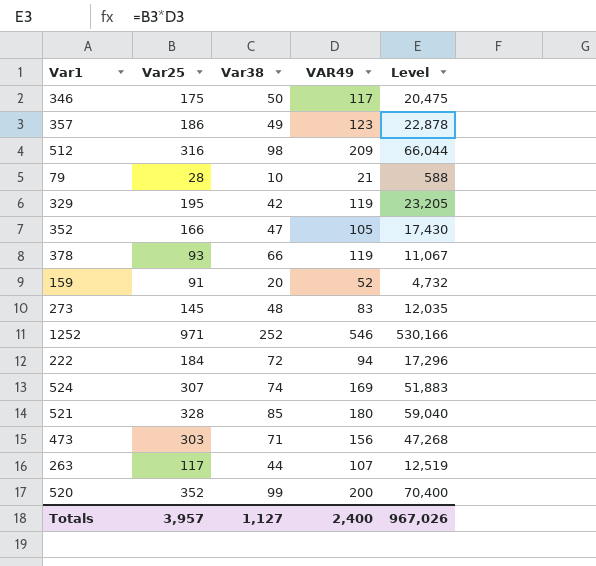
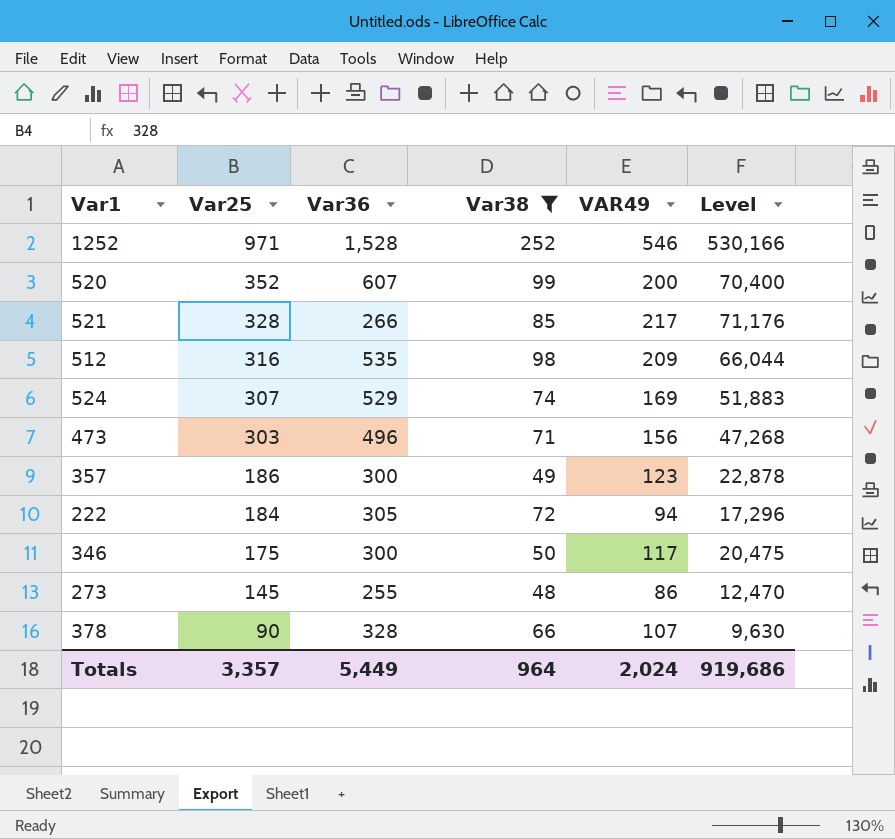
filter: none -> Var38 >= 48
row order: none -> Var25 descending
column Var36 | position: none -> 3
521 | VAR49: 180 -> 217
521 | Level: 59,040 -> 71,176
273 | VAR49: 83 -> 86
273 | Level: 12,035 -> 12,470
378 | Var25: 93 -> 90
378 | VAR49: 119 -> 107
378 | Level: 11,067 -> 9,630
Totals | Var25: 3,957 -> 3,357
Totals | Var38: 1,127 -> 964
Totals | VAR49: 2,400 -> 2,024
Totals | Level: 967,026 -> 919,686

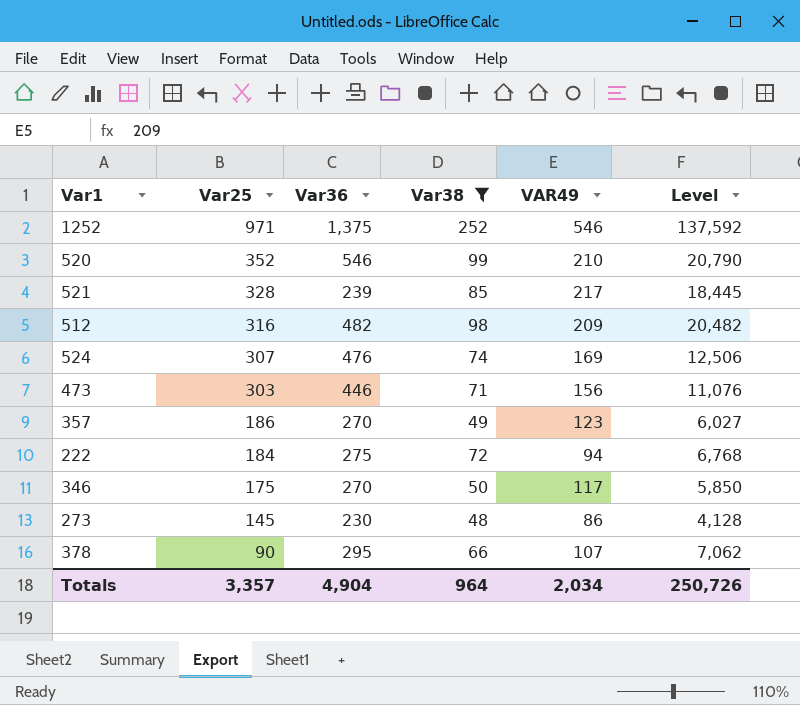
column Level | formula: [Var25] * [VAR49] -> [Var38] * [VAR49]
1252 | Var36: 1,528 -> 1,375
520 | Var36: 607 -> 546
520 | VAR49: 200 -> 210
521 | Var36: 266 -> 239
512 | Var36: 535 -> 482
524 | Var36: 529 -> 476
473 | Var36: 496 -> 446
357 | Var36: 300 -> 270
222 | Var36: 305 -> 275
346 | Var36: 300 -> 270
273 | Var36: 255 -> 230
378 | Var36: 328 -> 295
Totals | Var36: 5,449 -> 4,904
Totals | VAR49: 2,024 -> 2,034
Totals | Level: 919,686 -> 250,726

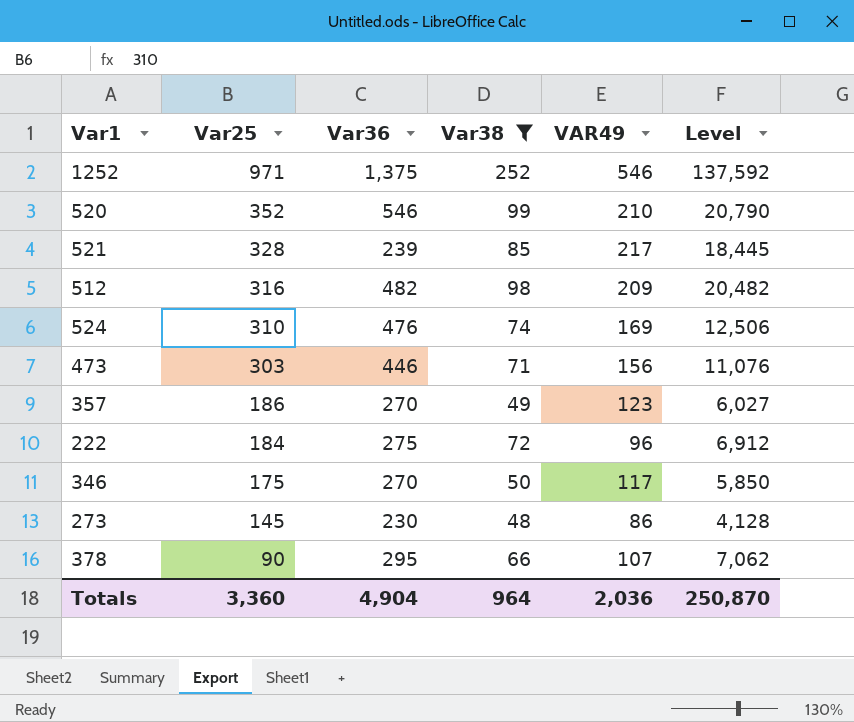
524 | Var25: 307 -> 310
222 | VAR49: 94 -> 96
222 | Level: 6,768 -> 6,912
Totals | Var25: 3,357 -> 3,360
Totals | VAR49: 2,034 -> 2,036
Totals | Level: 250,726 -> 250,870

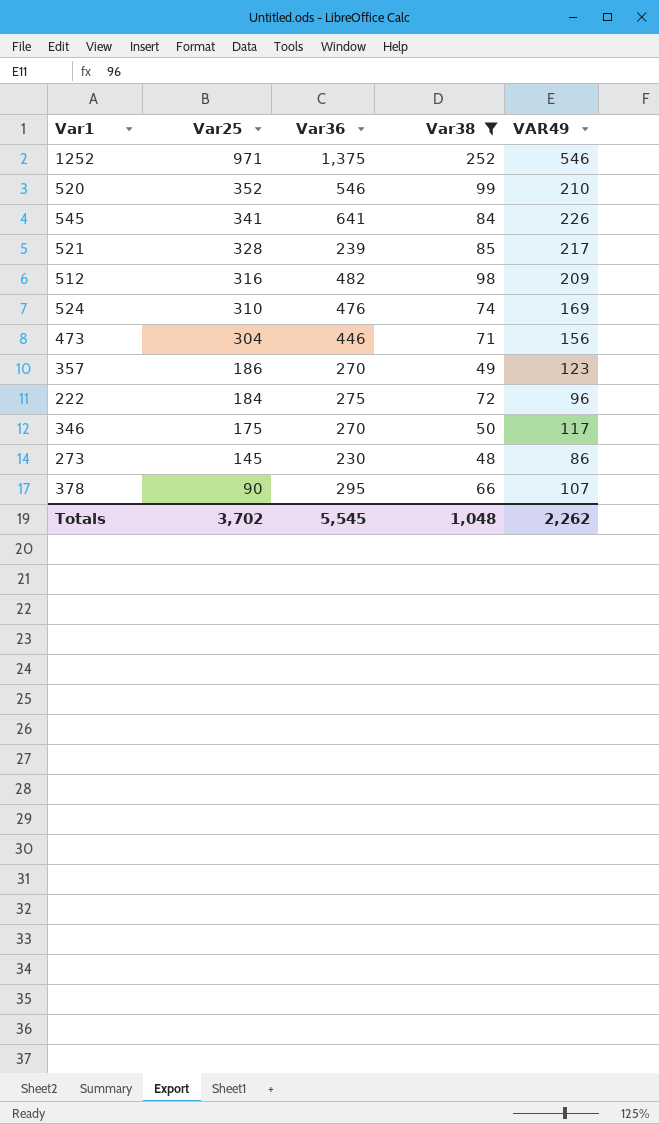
column Level | formula: [Var38] * [VAR49] -> none
row 545: none -> 341 | 641 | 84 | 226
473 | Var25: 303 -> 304
Totals | Var25: 3,360 -> 3,702
Totals | Var36: 4,904 -> 5,545
Totals | Var38: 964 -> 1,048
Totals | VAR49: 2,036 -> 2,262

